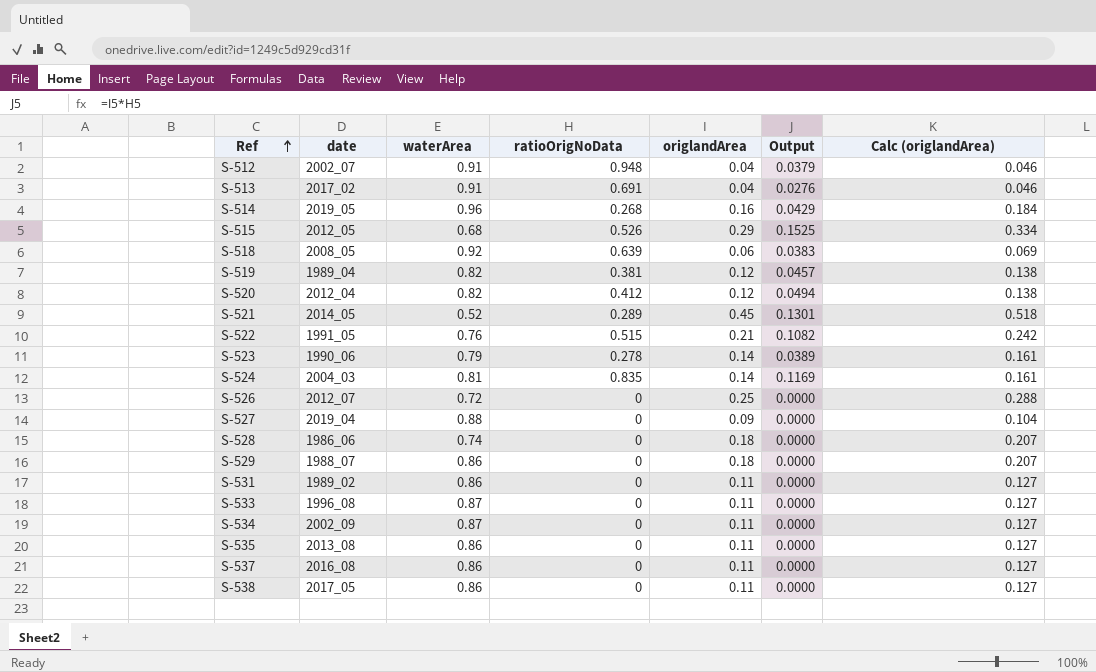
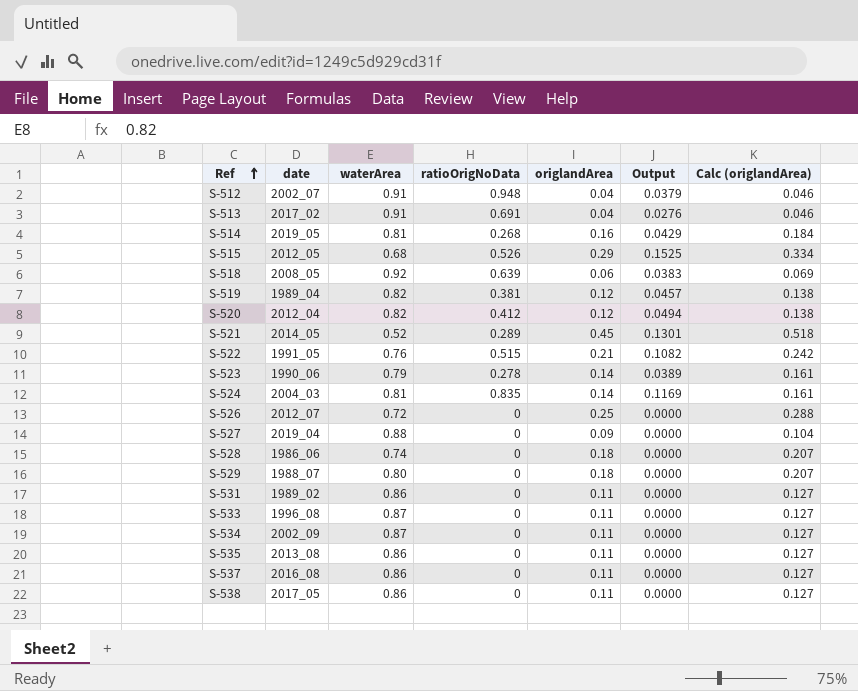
S-514 | waterArea: 0.96 -> 0.81
S-529 | waterArea: 0.86 -> 0.80

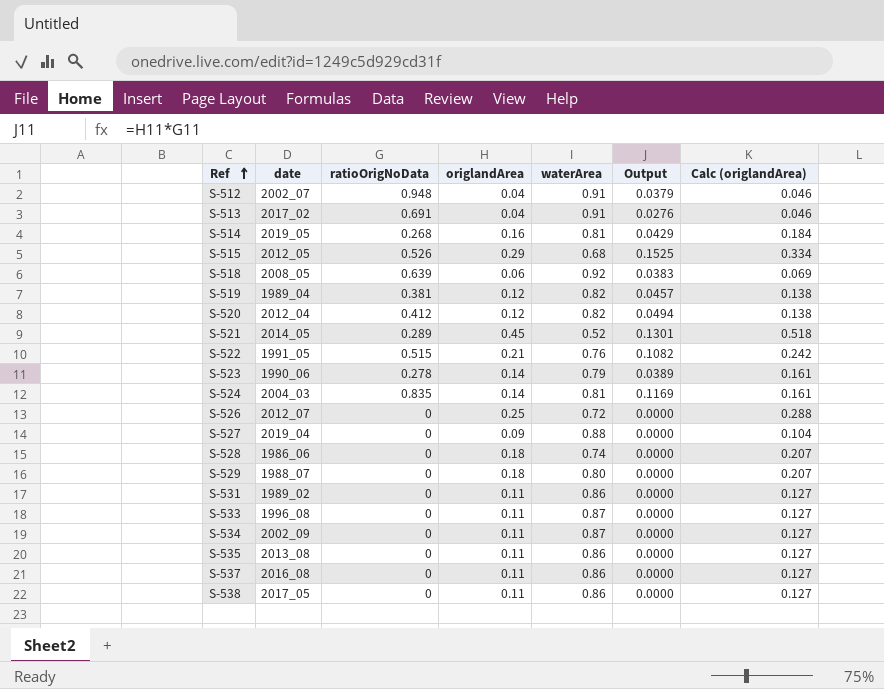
column waterArea | position: 3 -> 5

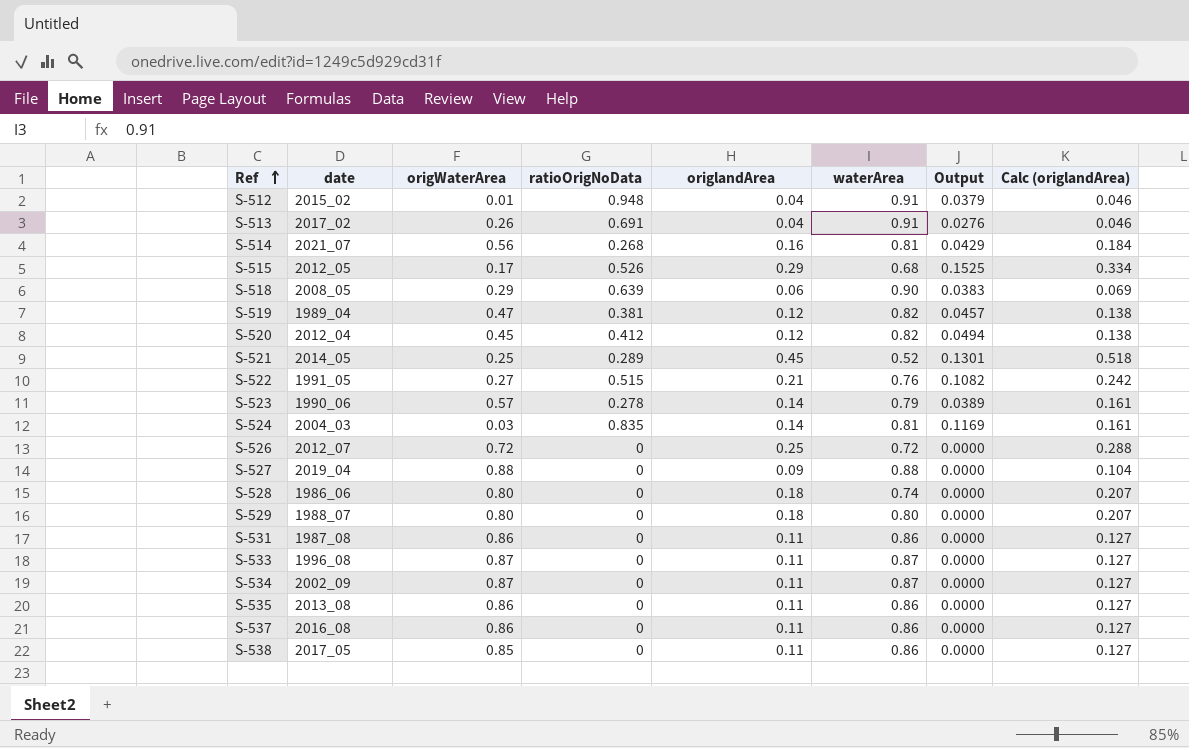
column origWaterArea | position: none -> 3
S-512 | date: 2002_07 -> 2015_02
S-514 | date: 2019_05 -> 2021_07
S-518 | waterArea: 0.92 -> 0.90
S-531 | date: 1989_02 -> 1987_08

